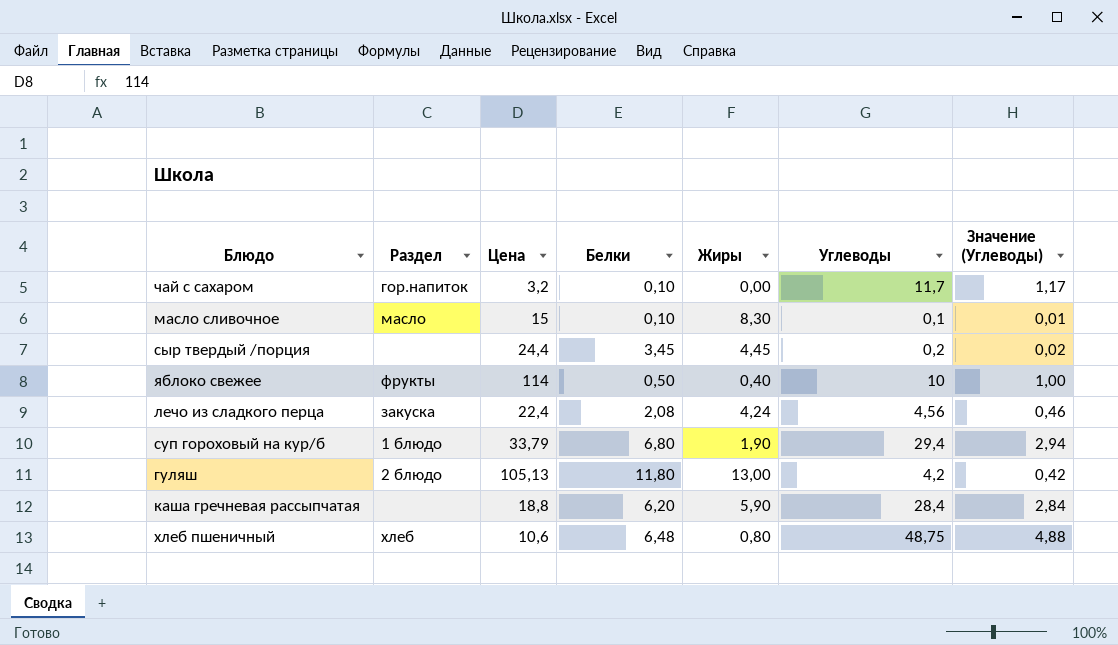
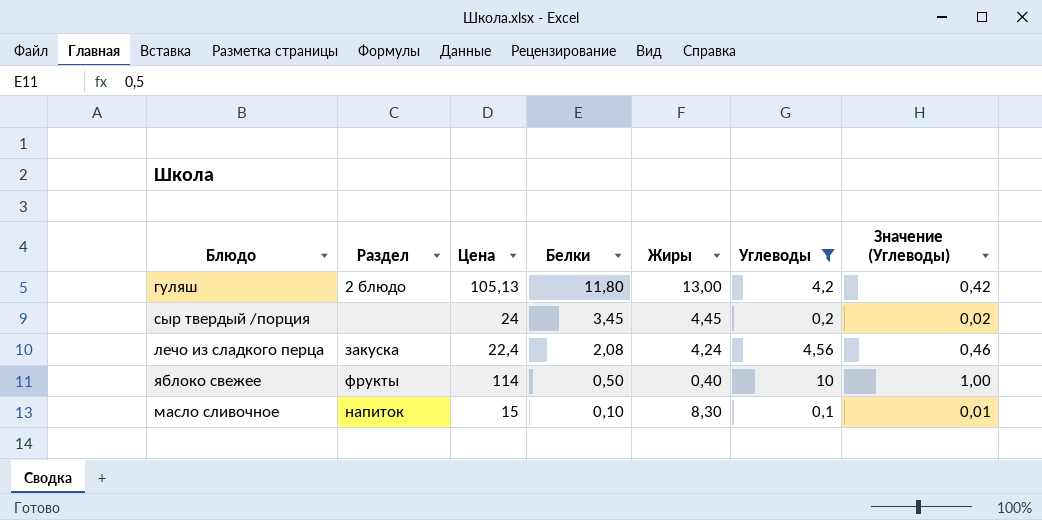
filter: none -> Углеводы <= 10
row order: none -> Белки descending
сыр твердый /порция | Цена: 24,4 -> 24
масло сливочное | Раздел: масло -> напиток

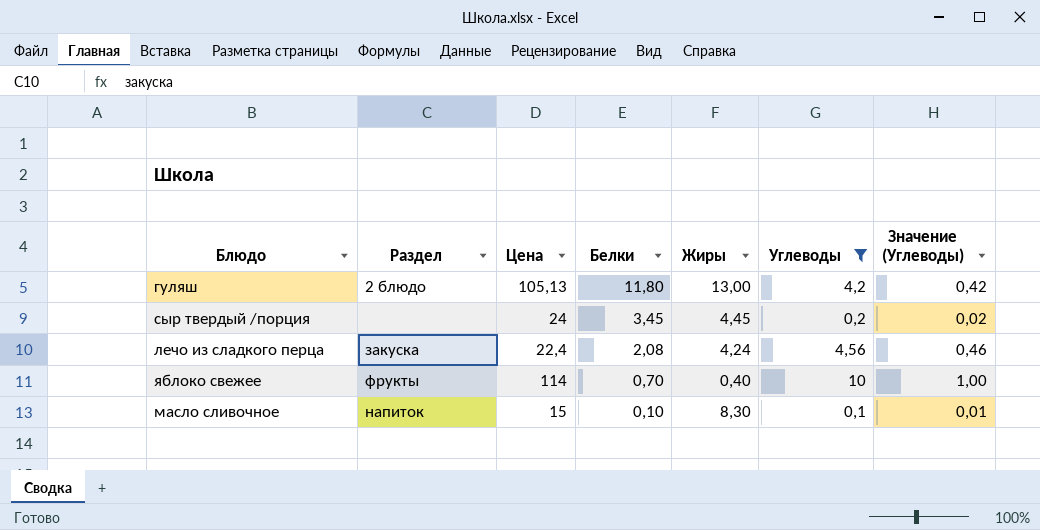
яблоко свежее | Белки: 0,50 -> 0,70

